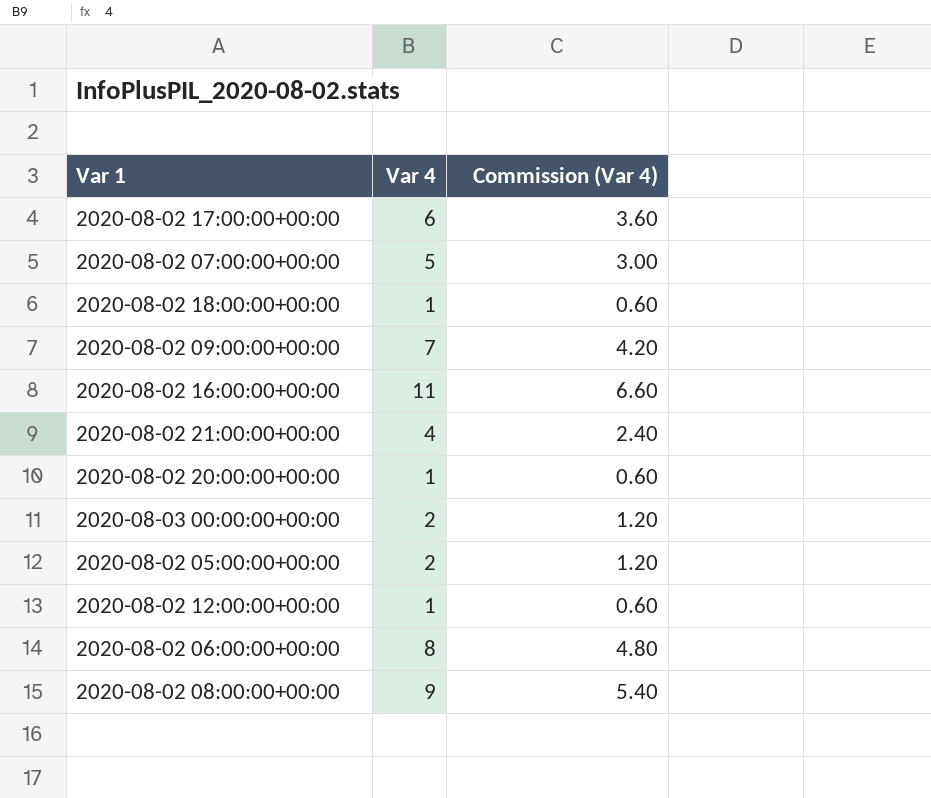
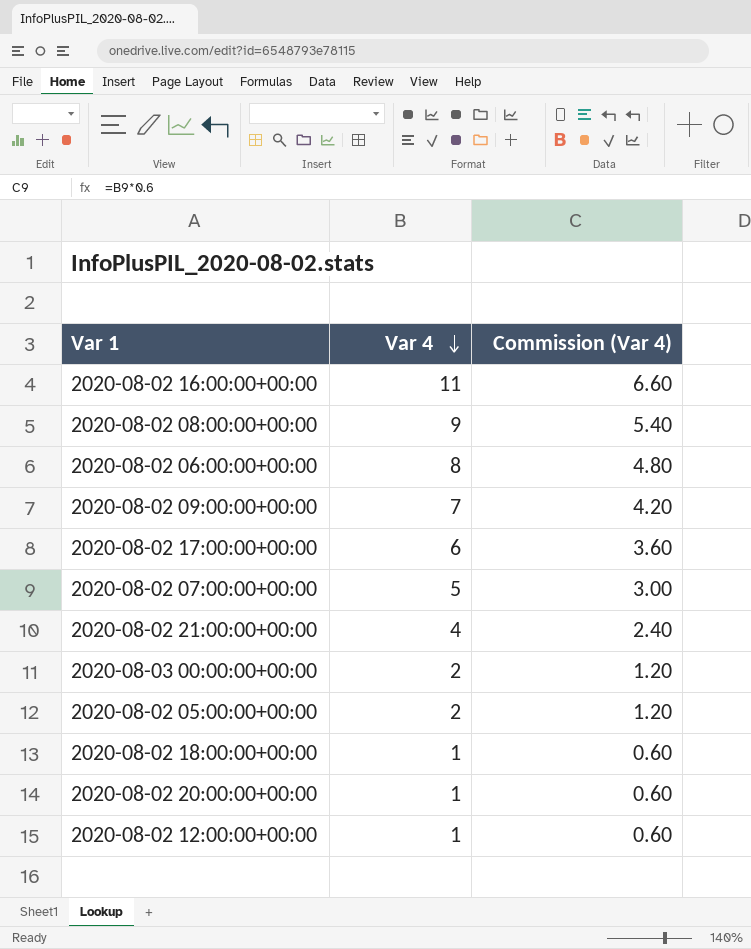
row order: none -> Var 4 descending

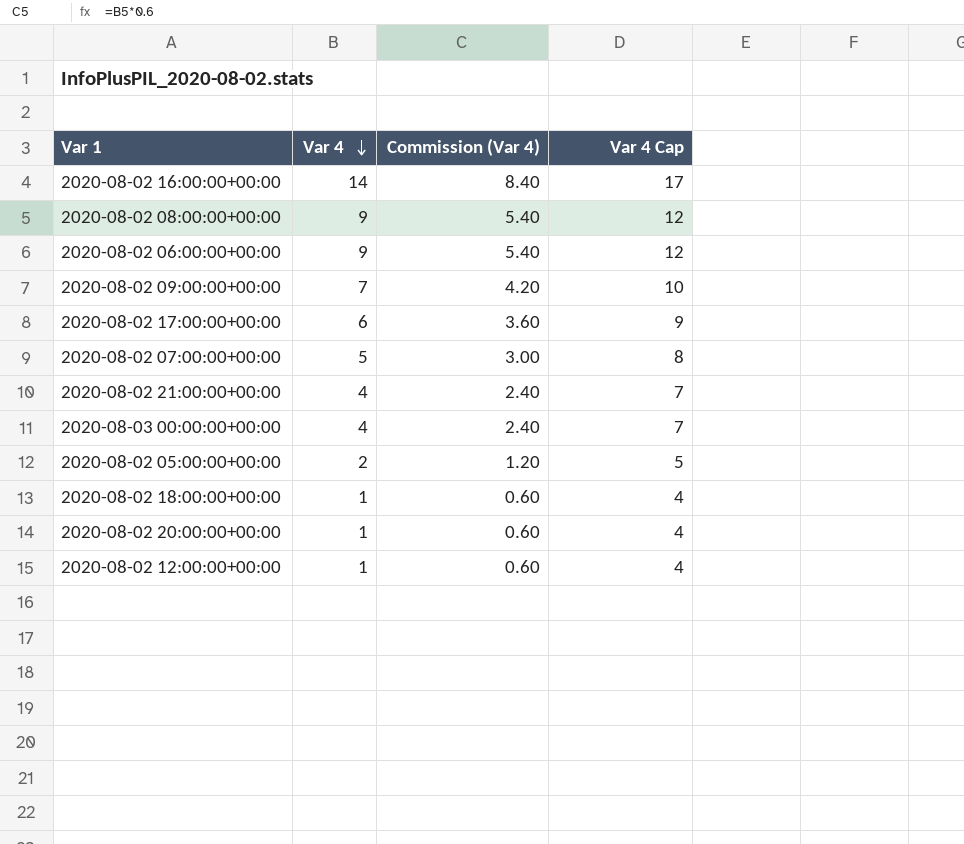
column Var 4 Cap | formula: none -> [Var 4] + 3
2020-08-02 16:00:00+00:00 | Var 4: 11 -> 14
2020-08-02 16:00:00+00:00 | Commission (Var 4): 6.60 -> 8.40
2020-08-02 06:00:00+00:00 | Var 4: 8 -> 9
2020-08-02 06:00:00+00:00 | Commission (Var 4): 4.80 -> 5.40
2020-08-03 00:00:00+00:00 | Var 4: 2 -> 4
2020-08-03 00:00:00+00:00 | Commission (Var 4): 1.20 -> 2.40

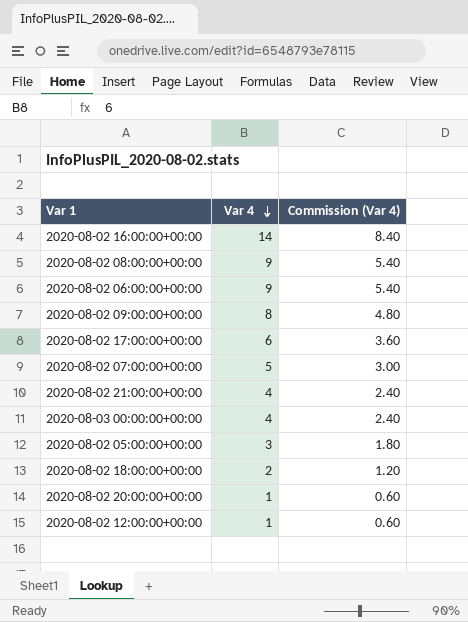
column Var 4 Cap | formula: [Var 4] + 3 -> none
2020-08-02 09:00:00+00:00 | Var 4: 7 -> 8
2020-08-02 09:00:00+00:00 | Commission (Var 4): 4.20 -> 4.80
2020-08-02 05:00:00+00:00 | Var 4: 2 -> 3
2020-08-02 05:00:00+00:00 | Commission (Var 4): 1.20 -> 1.80
2020-08-02 18:00:00+00:00 | Var 4: 1 -> 2
2020-08-02 18:00:00+00:00 | Commission (Var 4): 0.60 -> 1.20

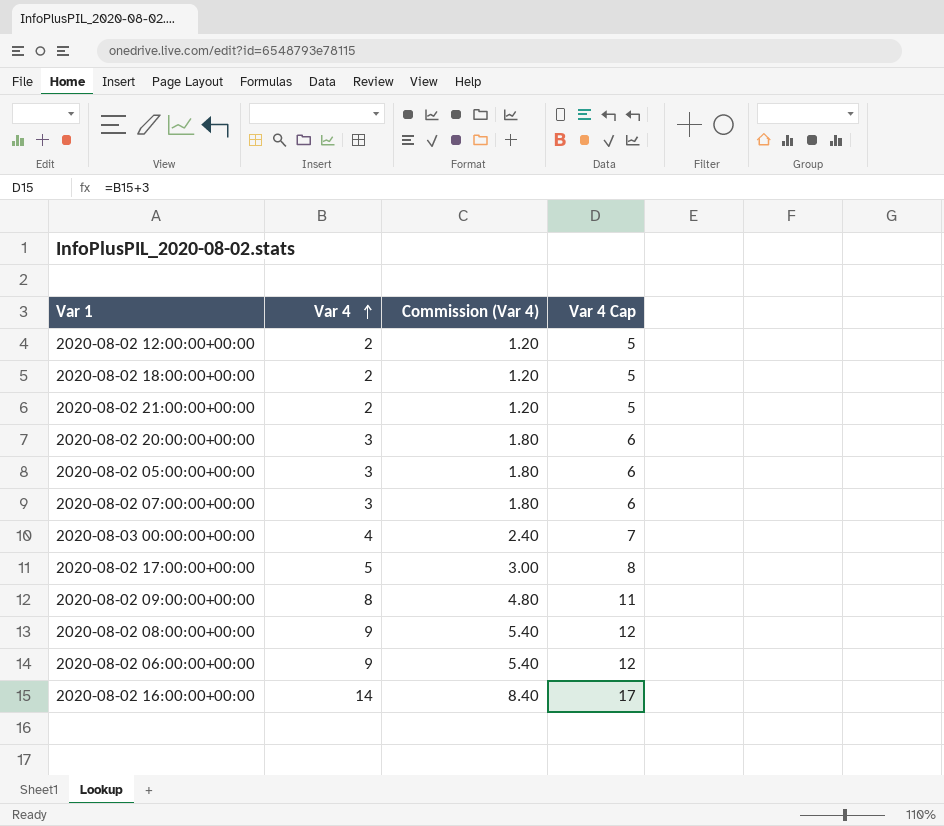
row order: Var 4 descending -> Var 4 ascending
column Var 4 Cap | formula: none -> [Var 4] + 3
2020-08-02 12:00:00+00:00 | Var 4: 1 -> 2
2020-08-02 12:00:00+00:00 | Commission (Var 4): 0.60 -> 1.20
2020-08-02 21:00:00+00:00 | Var 4: 4 -> 2
2020-08-02 21:00:00+00:00 | Commission (Var 4): 2.40 -> 1.20
2020-08-02 20:00:00+00:00 | Var 4: 1 -> 3
2020-08-02 20:00:00+00:00 | Commission (Var 4): 0.60 -> 1.80
2020-08-02 07:00:00+00:00 | Var 4: 5 -> 3
2020-08-02 07:00:00+00:00 | Commission (Var 4): 3.00 -> 1.80
2020-08-02 17:00:00+00:00 | Var 4: 6 -> 5
2020-08-02 17:00:00+00:00 | Commission (Var 4): 3.60 -> 3.00

